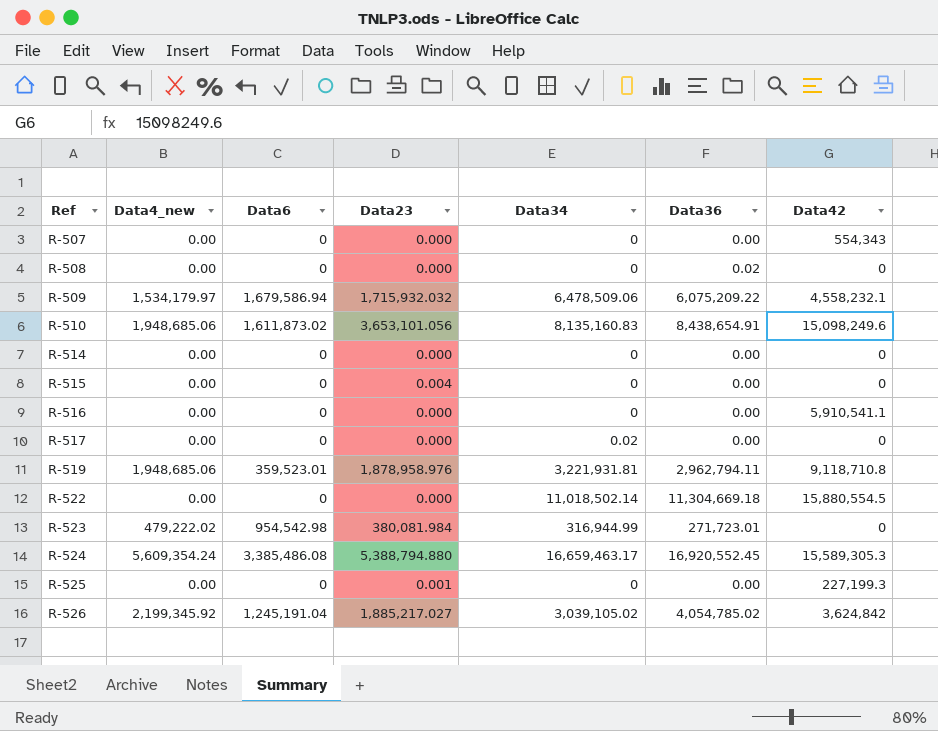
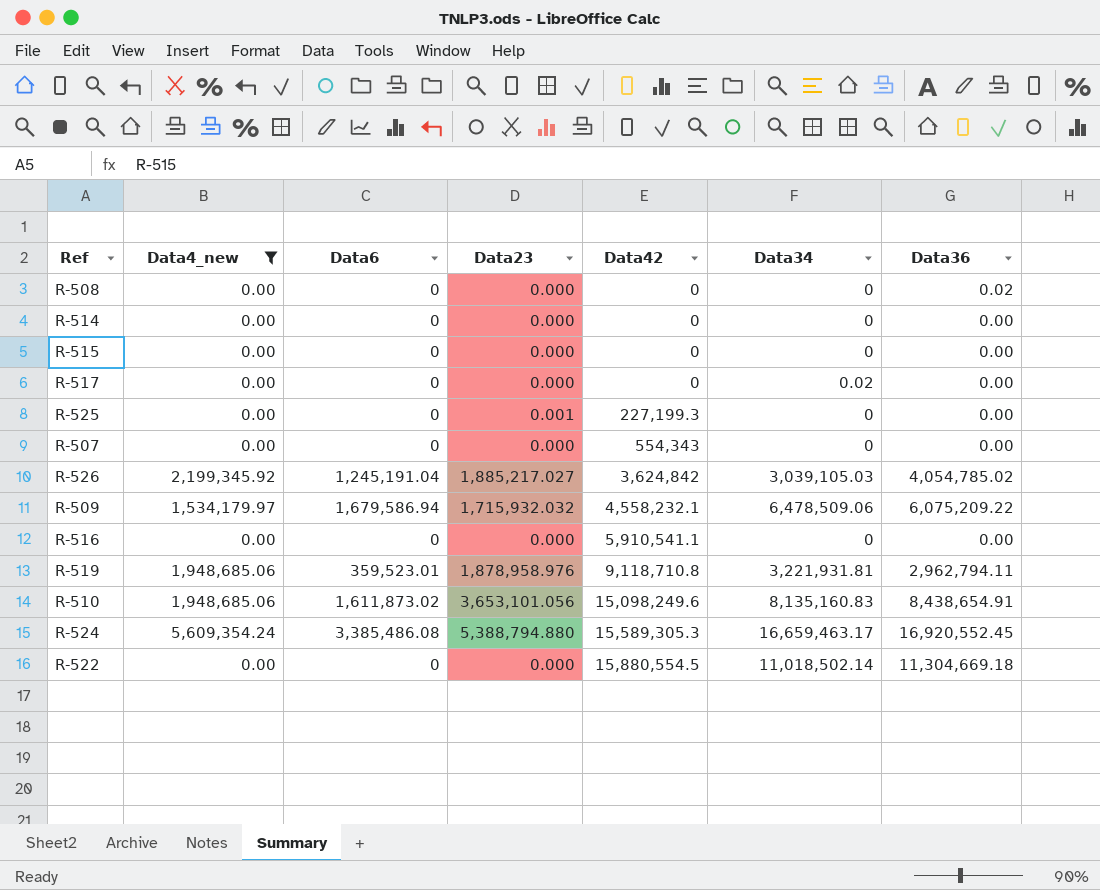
filter: none -> Data4_new != 479,222.02
row order: Ref ascending -> Data42 ascending
column Data42 | position: 7 -> 5
R-515 | Data23: 0.004 -> 0.000
R-526 | Data34: 3,039,105.02 -> 3,039,105.03

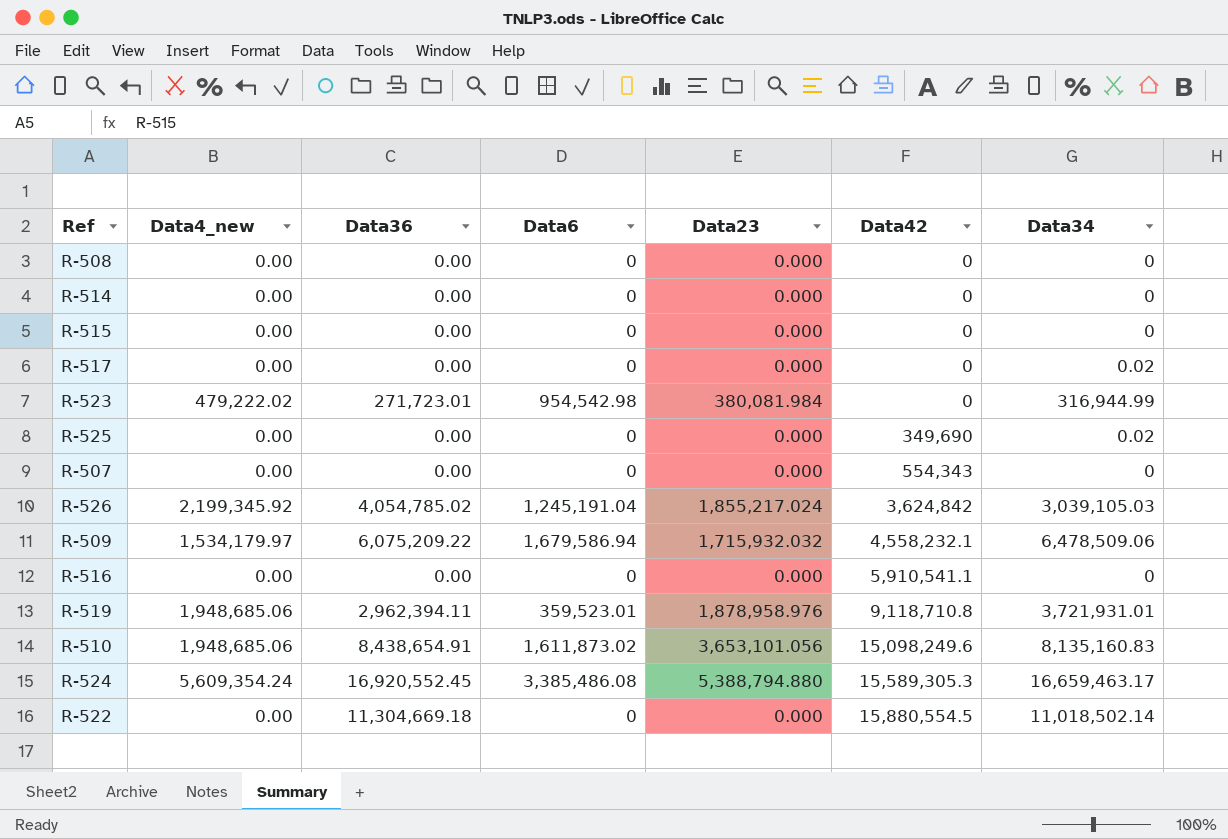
filter: Data4_new != 479,222.02 -> none
column Data36 | position: 7 -> 3
R-508 | Data36: 0.02 -> 0.00
R-525 | Data23: 0.001 -> 0.000
R-525 | Data42: 227,199.3 -> 349,690
R-525 | Data34: 0 -> 0.02
R-526 | Data23: 1,885,217.027 -> 1,855,217.024
R-519 | Data36: 2,962,794.11 -> 2,962,394.11
R-519 | Data34: 3,221,931.81 -> 3,721,931.01

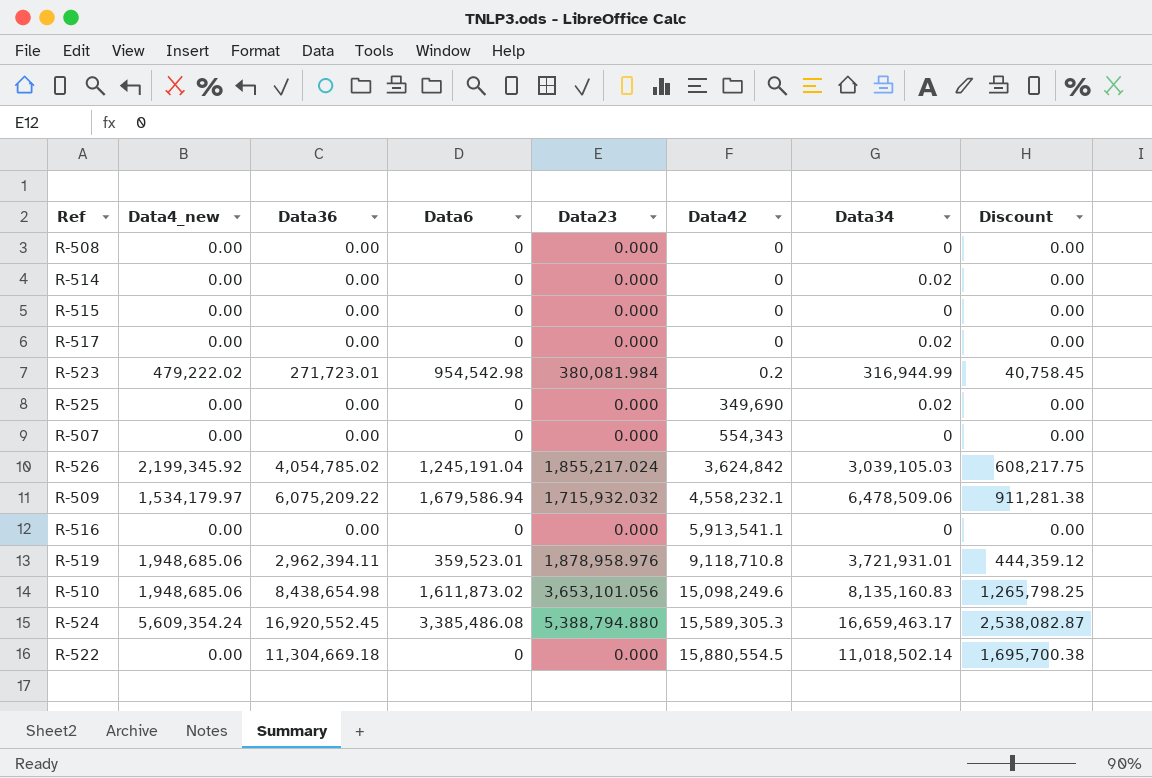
column Discount | formula: none -> [Data36] * 0.15
R-514 | Data34: 0 -> 0.02
R-523 | Data42: 0 -> 0.2
R-516 | Data42: 5,910,541.1 -> 5,913,541.1
R-510 | Data36: 8,438,654.91 -> 8,438,654.98

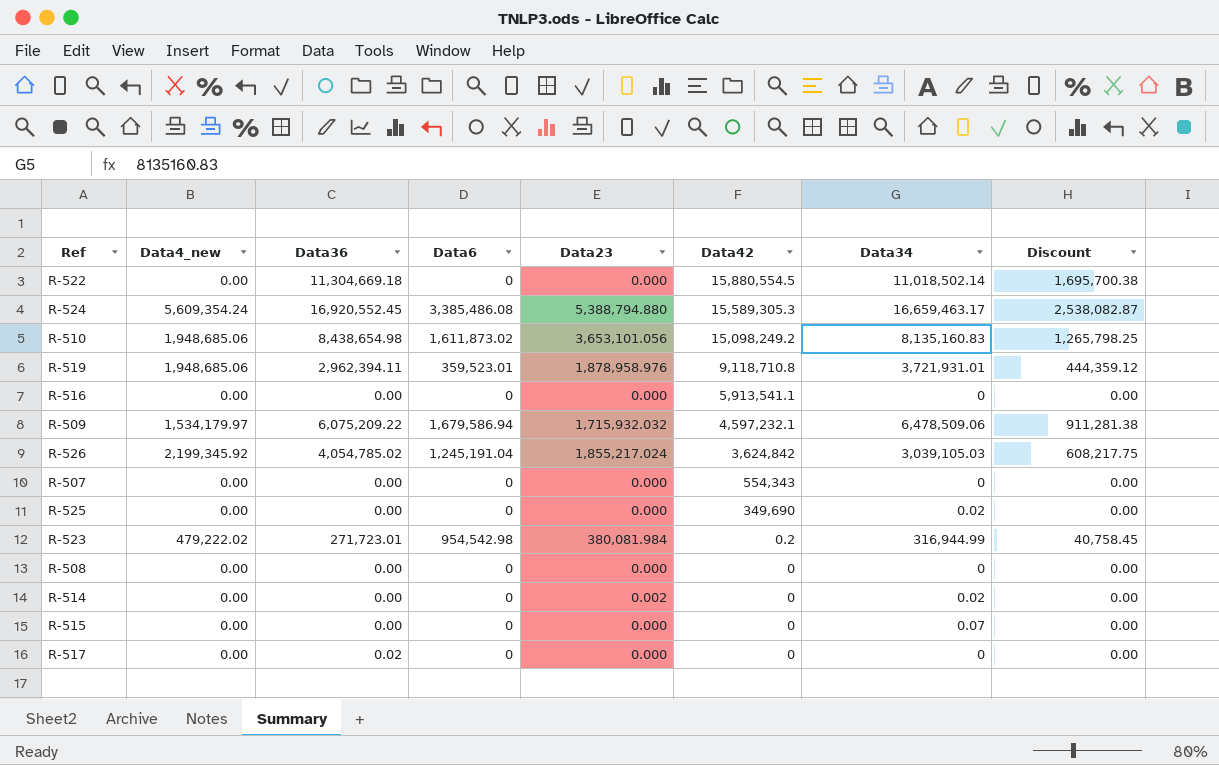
row order: Data42 ascending -> Data42 descending
R-510 | Data42: 15,098,249.6 -> 15,098,249.2
R-509 | Data42: 4,558,232.1 -> 4,597,232.1
R-514 | Data23: 0.000 -> 0.002
R-515 | Data34: 0 -> 0.07
R-517 | Data36: 0.00 -> 0.02
R-517 | Data34: 0.02 -> 0

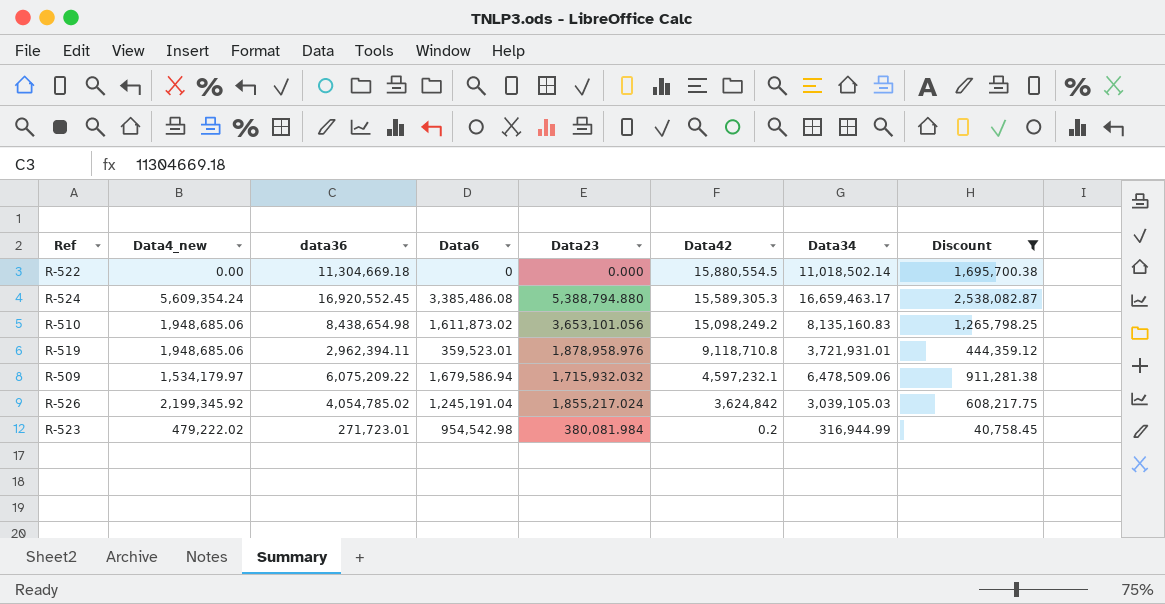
filter: none -> Discount != 0.00
column name: Data36 -> data36

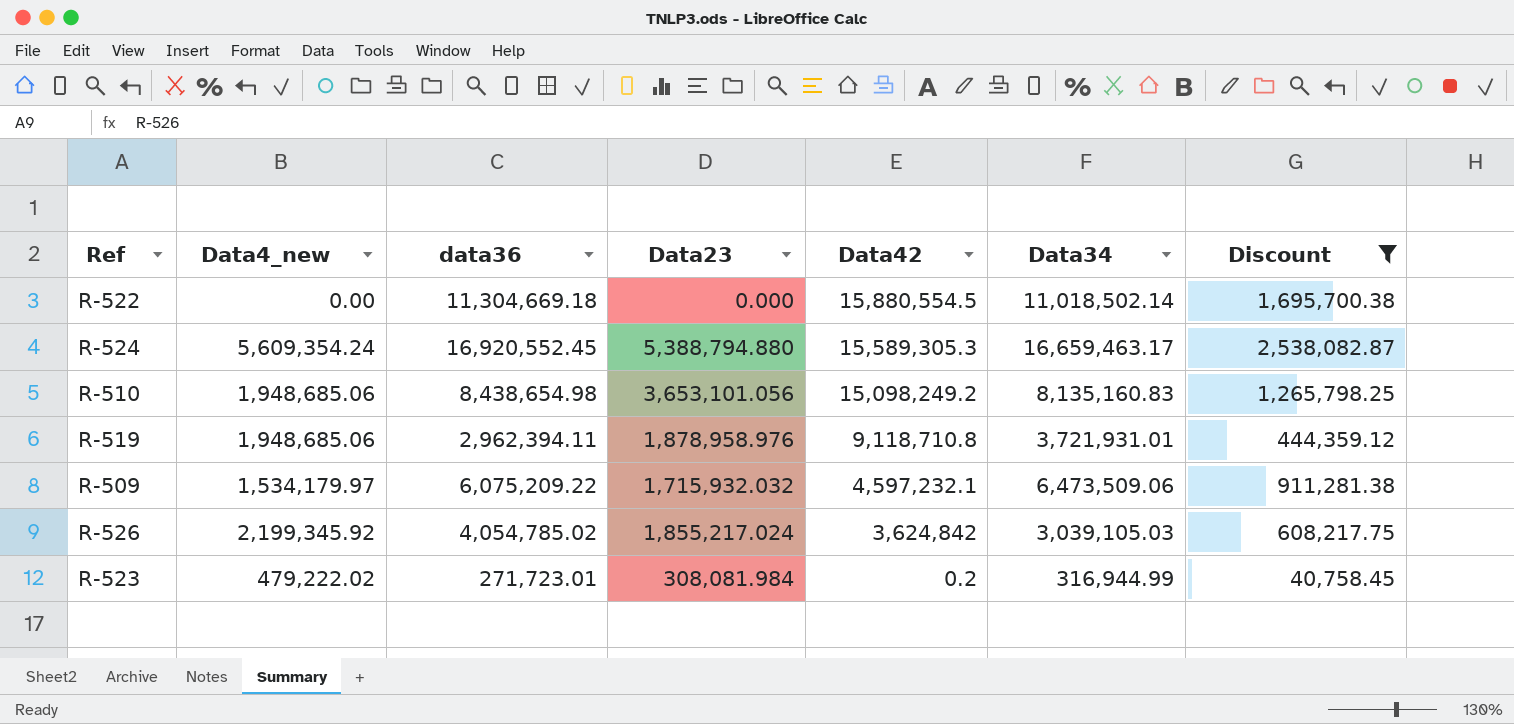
column Data6 | position: 4 -> none
R-509 | Data34: 6,478,509.06 -> 6,473,509.06
R-523 | Data23: 380,081.984 -> 308,081.984

